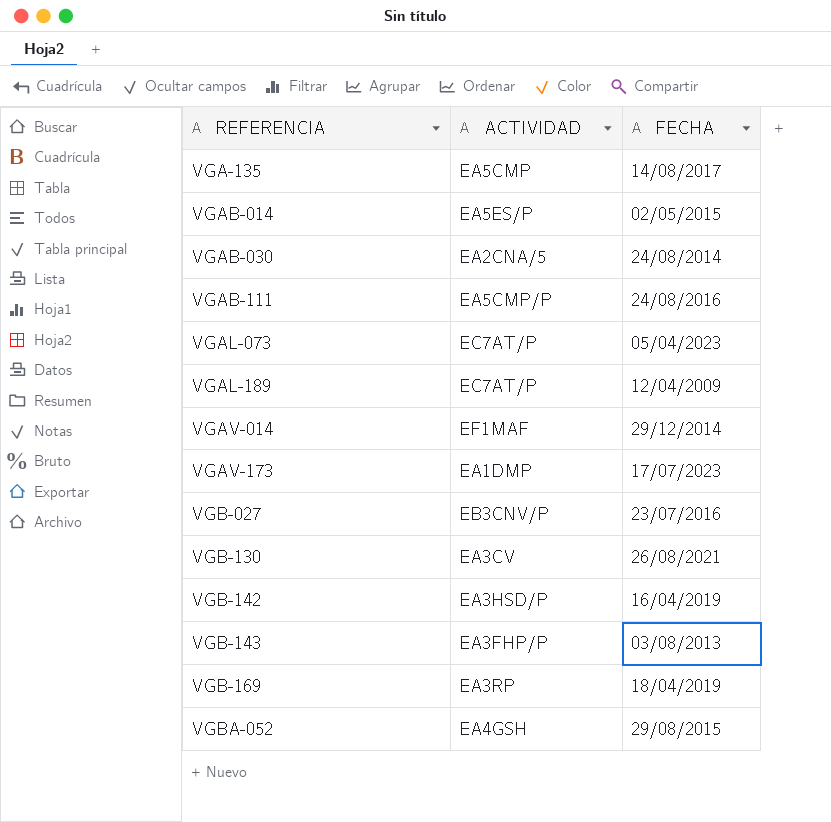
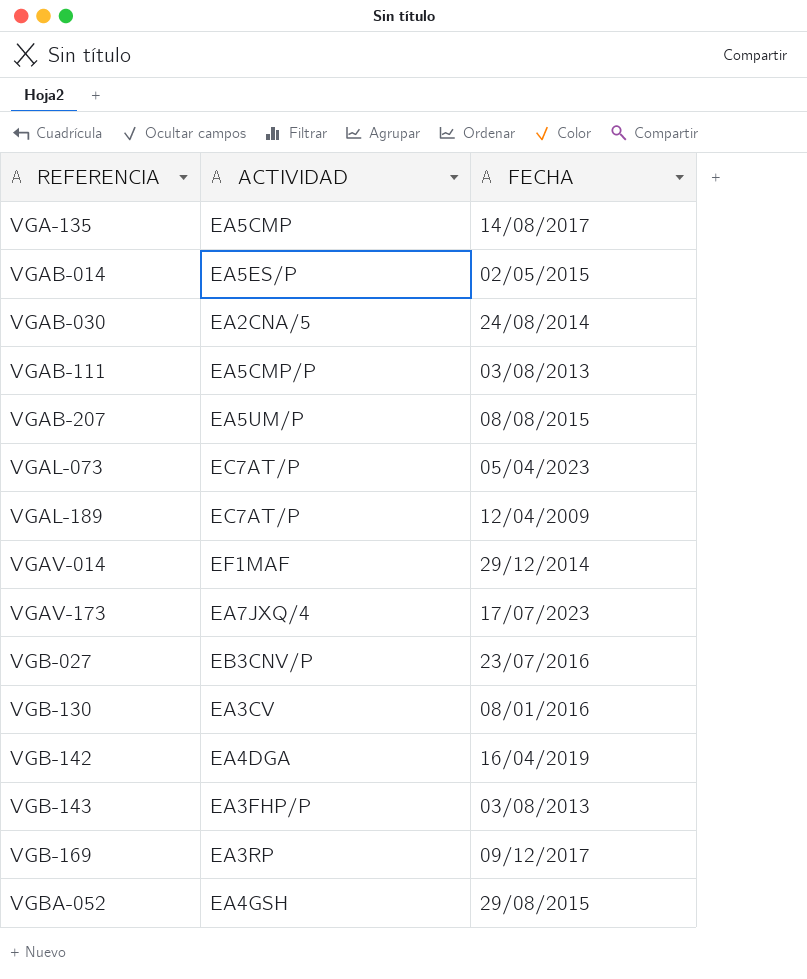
VGAB-111 | FECHA: 24/08/2016 -> 03/08/2013
row VGAB-207: none -> EA5UM/P | 08/08/2015
VGAV-173 | ACTIVIDAD: EA1DMP -> EA7JXQ/4
VGB-130 | FECHA: 26/08/2021 -> 08/01/2016
VGB-142 | ACTIVIDAD: EA3HSD/P -> EA4DGA
VGB-169 | FECHA: 18/04/2019 -> 09/12/2017

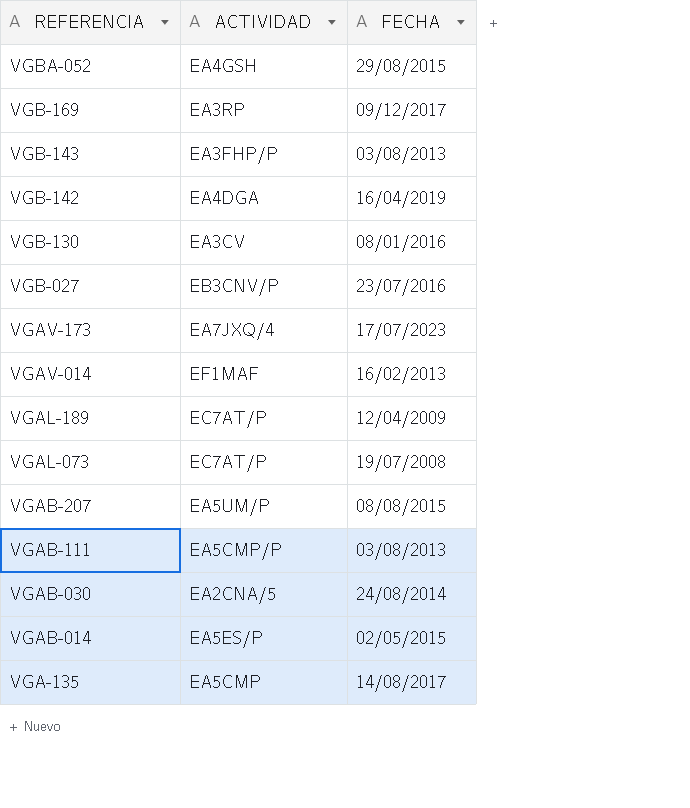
row order: REFERENCIA ascending -> REFERENCIA descending
VGAV-014 | FECHA: 29/12/2014 -> 16/02/2013
VGAL-073 | FECHA: 05/04/2023 -> 19/07/2008

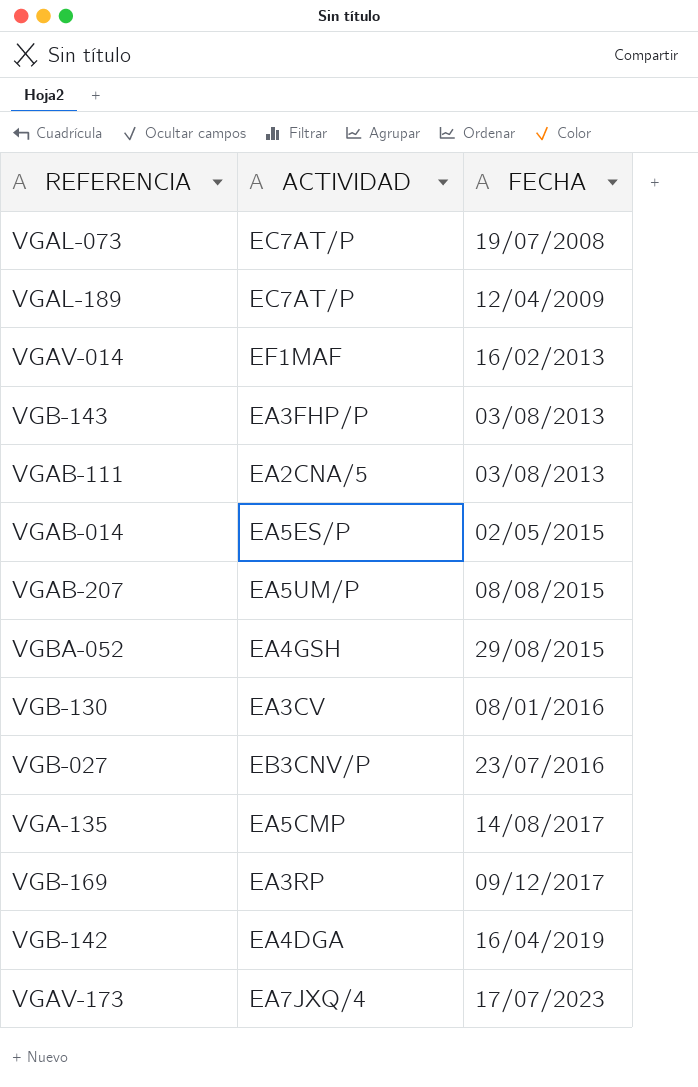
row order: REFERENCIA descending -> FECHA ascending
row VGAB-030: EA2CNA/5 | 24/08/2014 -> none
VGAB-111 | ACTIVIDAD: EA5CMP/P -> EA2CNA/5

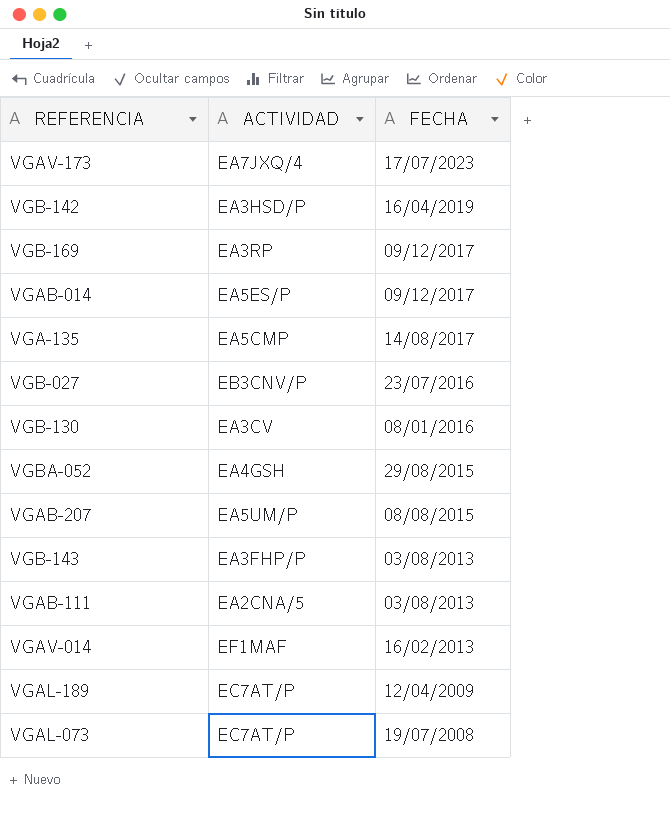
row order: FECHA ascending -> FECHA descending
VGB-142 | ACTIVIDAD: EA4DGA -> EA3HSD/P
VGAB-014 | FECHA: 02/05/2015 -> 09/12/2017

